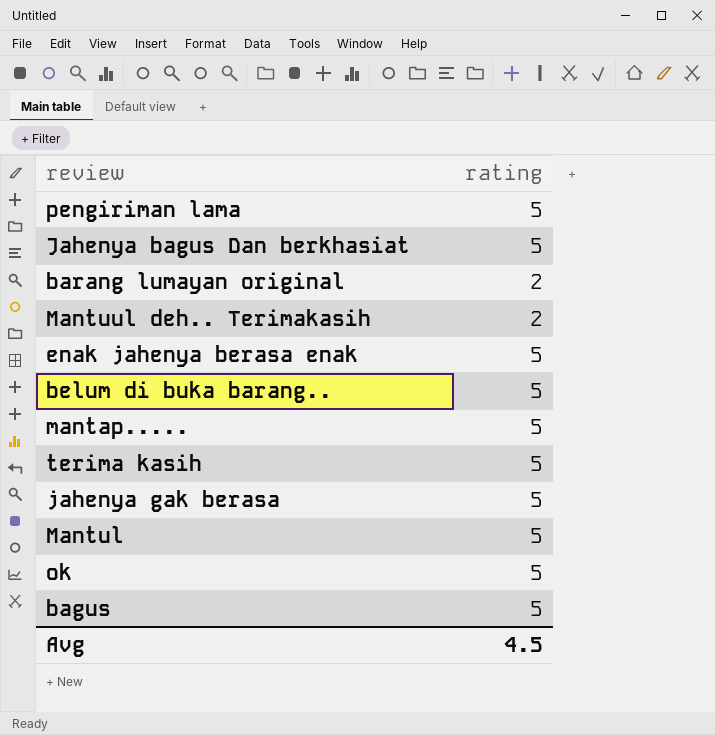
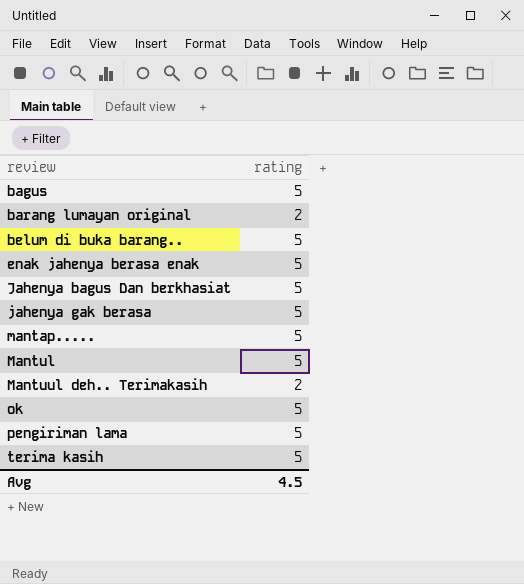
row order: none -> review ascending

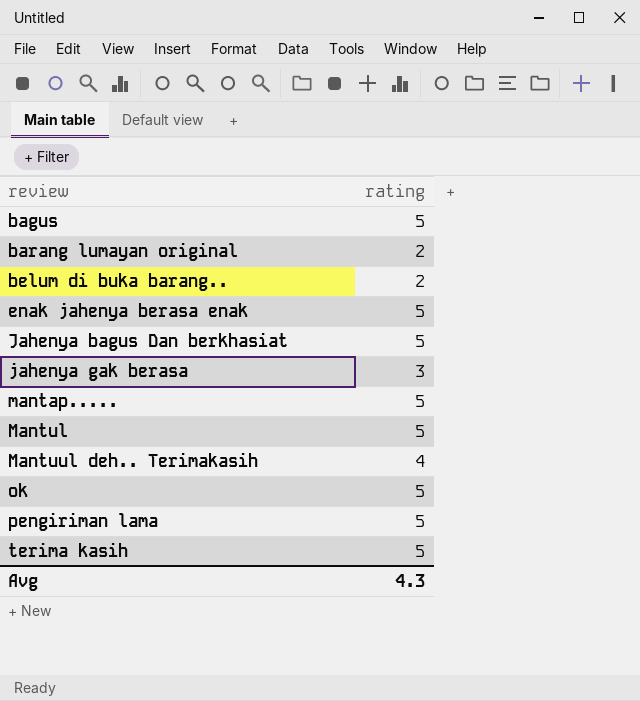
belum di buka barang.. | rating: 5 -> 2
jahenya gak berasa | rating: 5 -> 3
Mantuul deh.. Terimakasih | rating: 2 -> 4
Avg | rating: 4.5 -> 4.3

